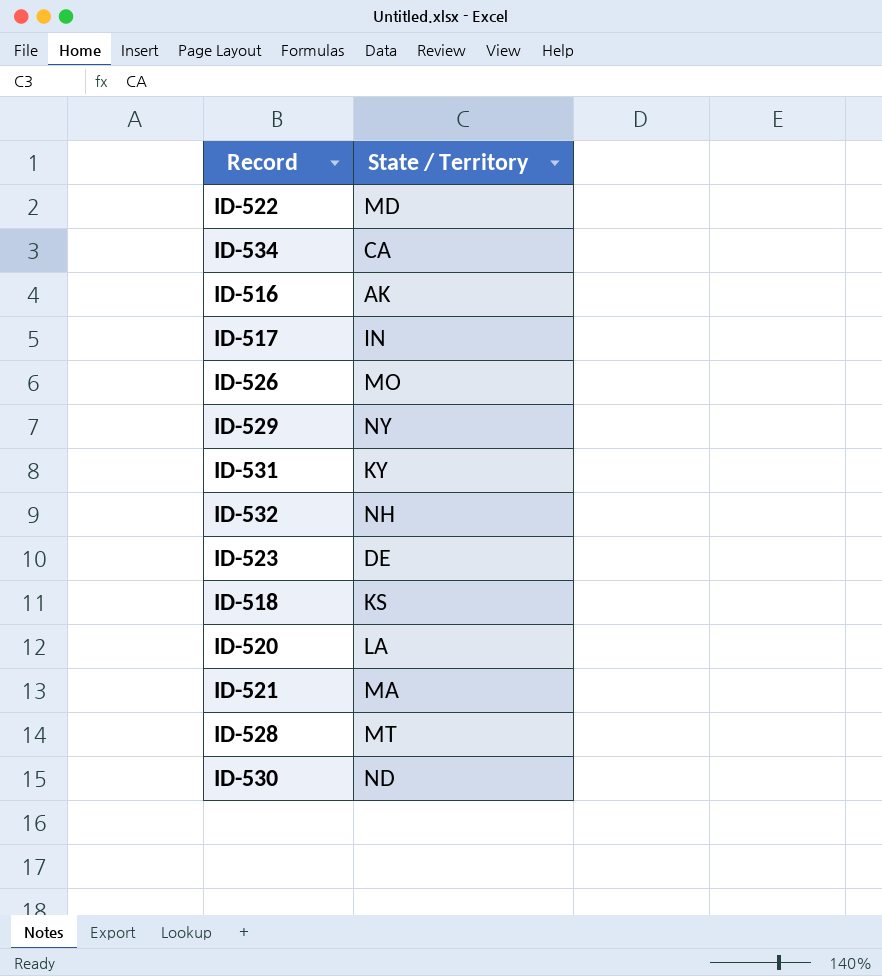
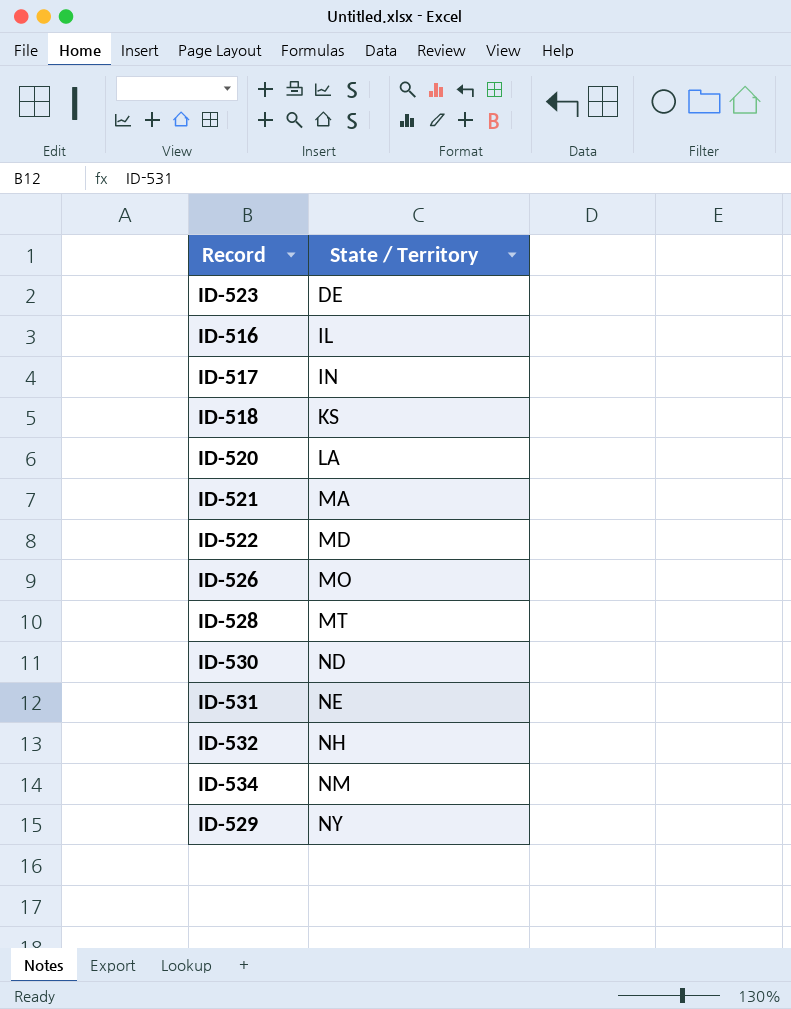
row order: none -> State / Territory ascending
ID-516 | State / Territory: AK -> IL
ID-531 | State / Territory: KY -> NE
ID-534 | State / Territory: CA -> NM

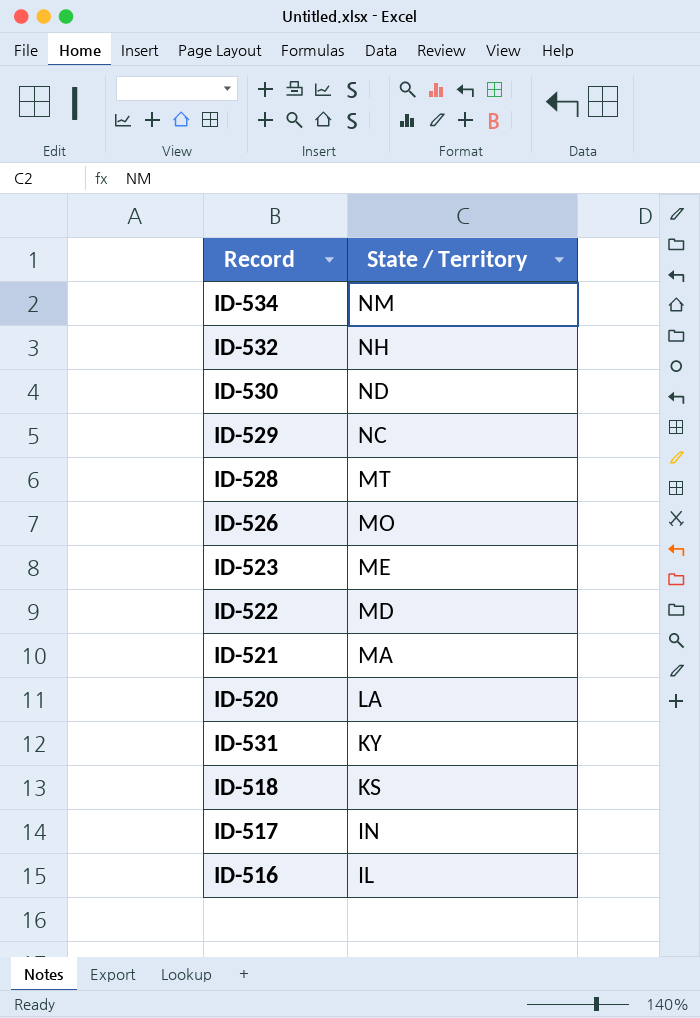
row order: State / Territory ascending -> State / Territory descending
ID-529 | State / Territory: NY -> NC
ID-523 | State / Territory: DE -> ME
ID-531 | State / Territory: NE -> KY

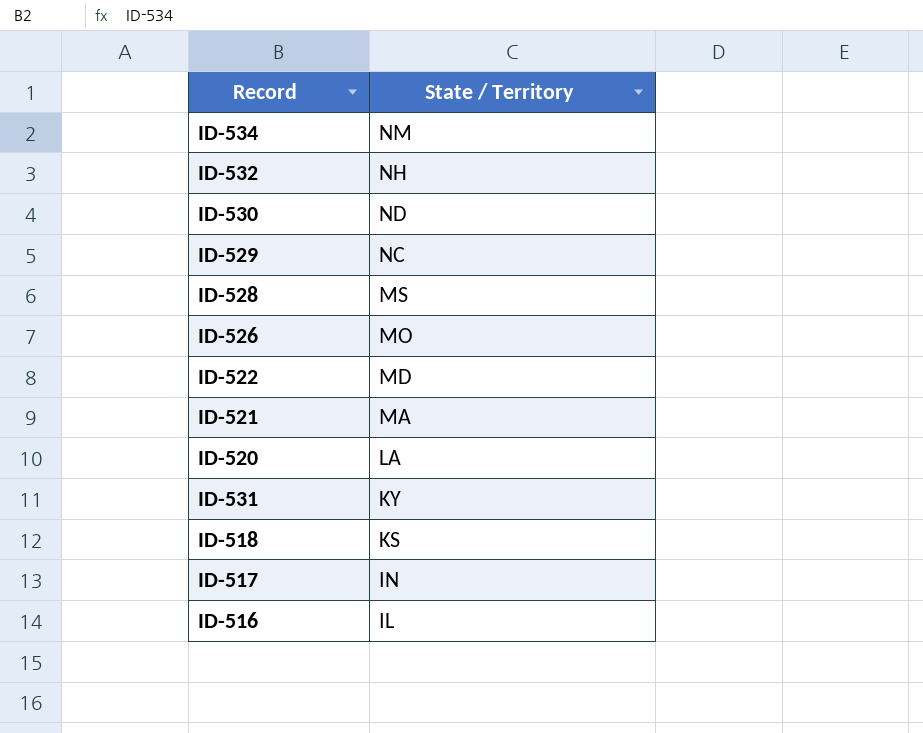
row ID-523: ME -> none
ID-528 | State / Territory: MT -> MS

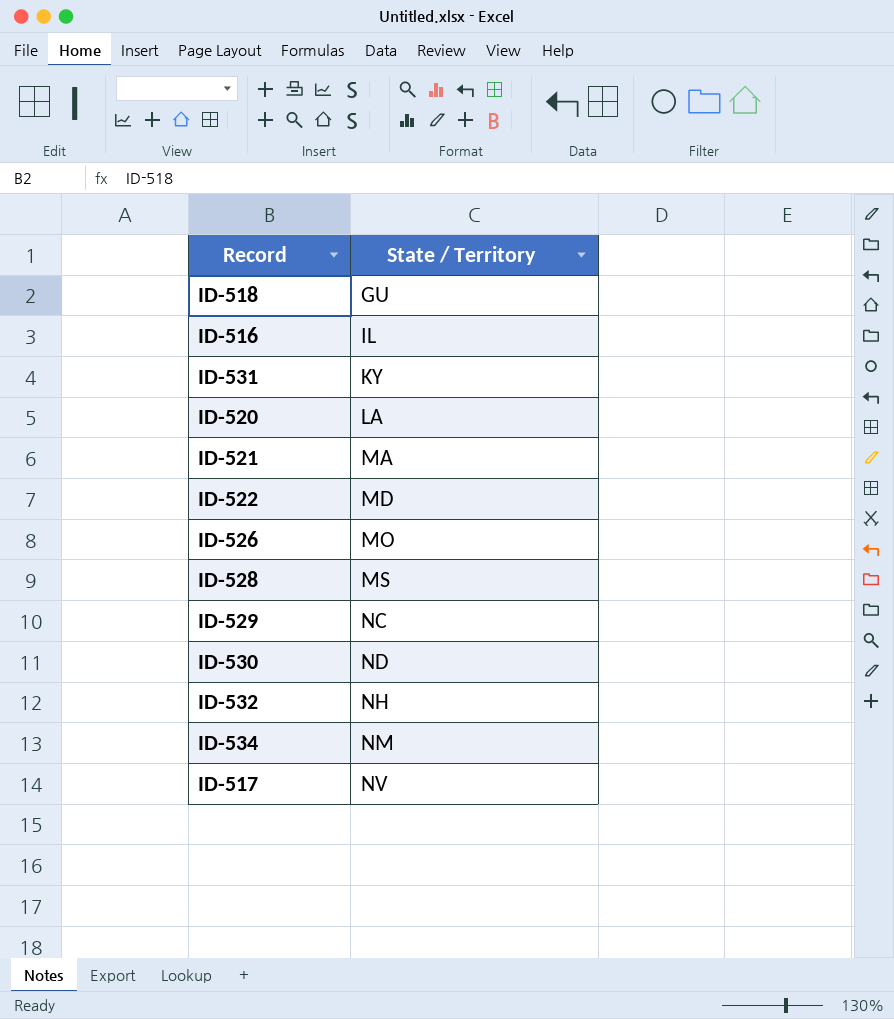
row order: State / Territory descending -> State / Territory ascending
ID-518 | State / Territory: KS -> GU
ID-517 | State / Territory: IN -> NV

